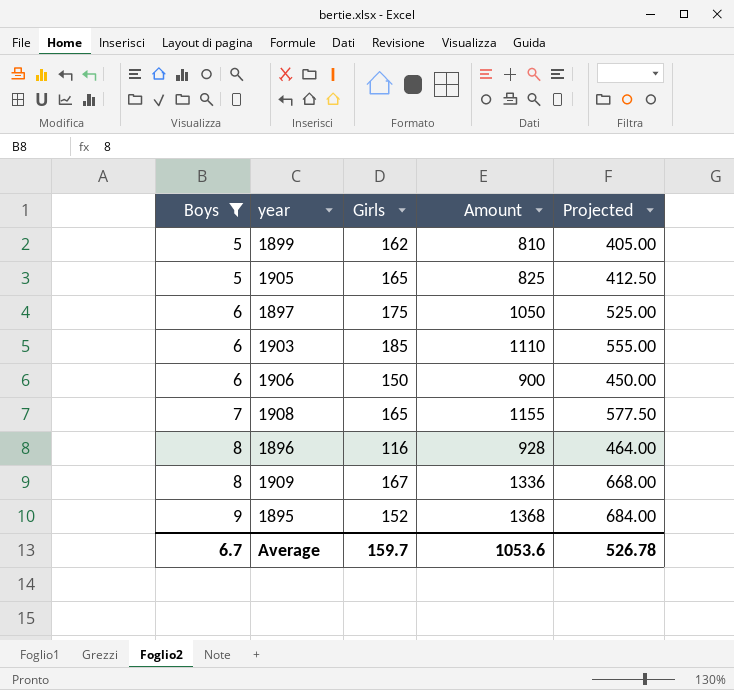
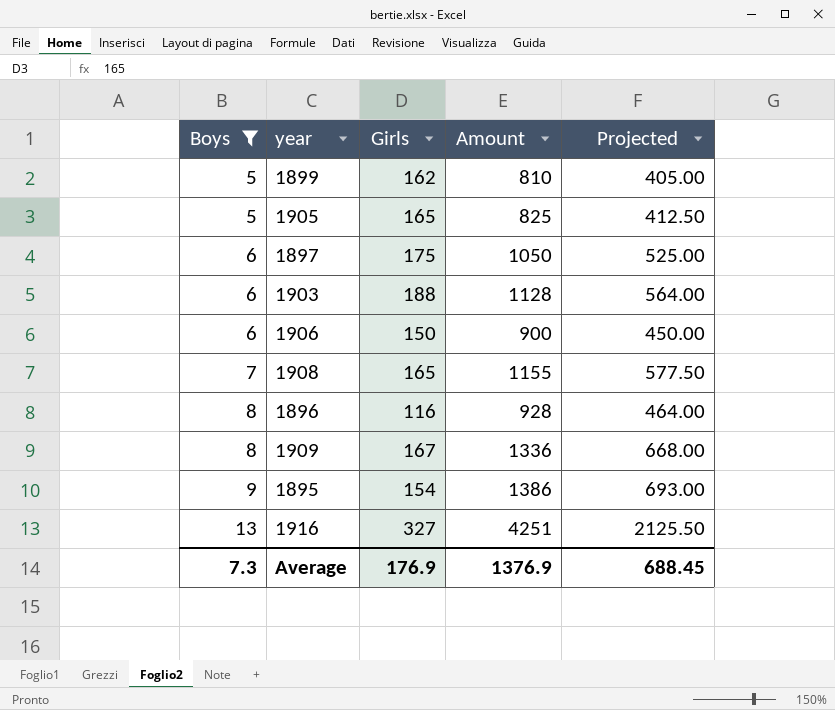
1903 | Girls: 185 -> 188
1903 | Amount: 1110 -> 1128
1903 | Projected: 555.00 -> 564.00
1895 | Girls: 152 -> 154
1895 | Amount: 1368 -> 1386
1895 | Projected: 684.00 -> 693.00
row 1916: none -> 13 | 327 | 4251 | 2125.50
Average | Boys: 6.7 -> 7.3
Average | Girls: 159.7 -> 176.9
Average | Amount: 1053.6 -> 1376.9
Average | Projected: 526.78 -> 688.45

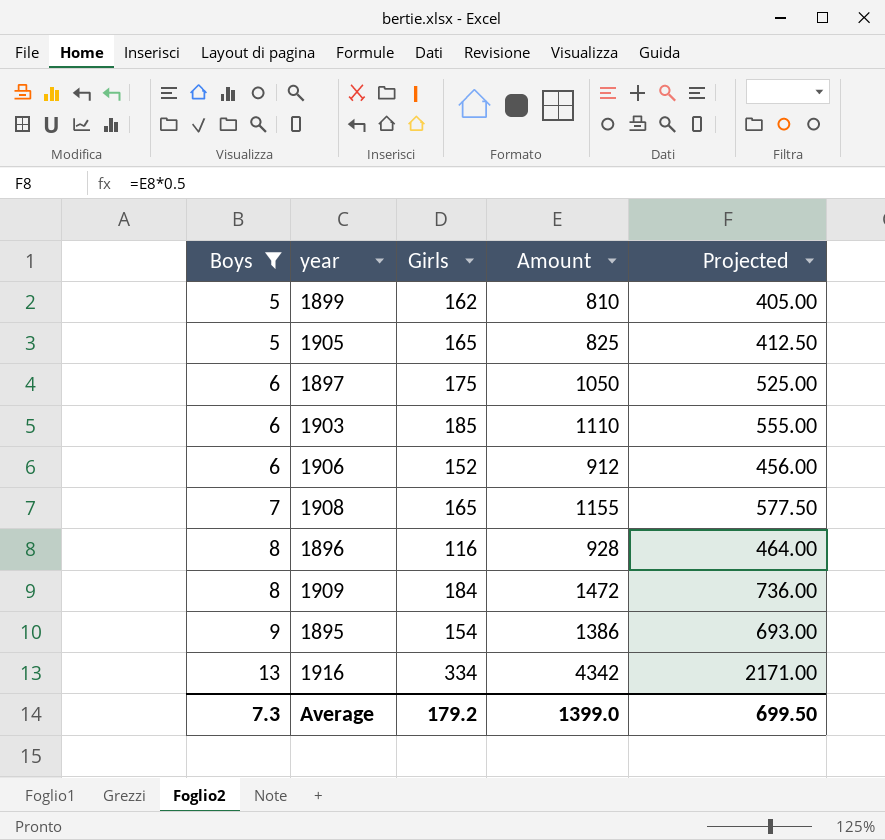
1903 | Girls: 188 -> 185
1903 | Amount: 1128 -> 1110
1903 | Projected: 564.00 -> 555.00
1906 | Girls: 150 -> 152
1906 | Amount: 900 -> 912
1906 | Projected: 450.00 -> 456.00
1909 | Girls: 167 -> 184
1909 | Amount: 1336 -> 1472
1909 | Projected: 668.00 -> 736.00
1916 | Girls: 327 -> 334
1916 | Amount: 4251 -> 4342
1916 | Projected: 2125.50 -> 2171.00
Average | Girls: 176.9 -> 179.2
Average | Amount: 1376.9 -> 1399.0
Average | Projected: 688.45 -> 699.50

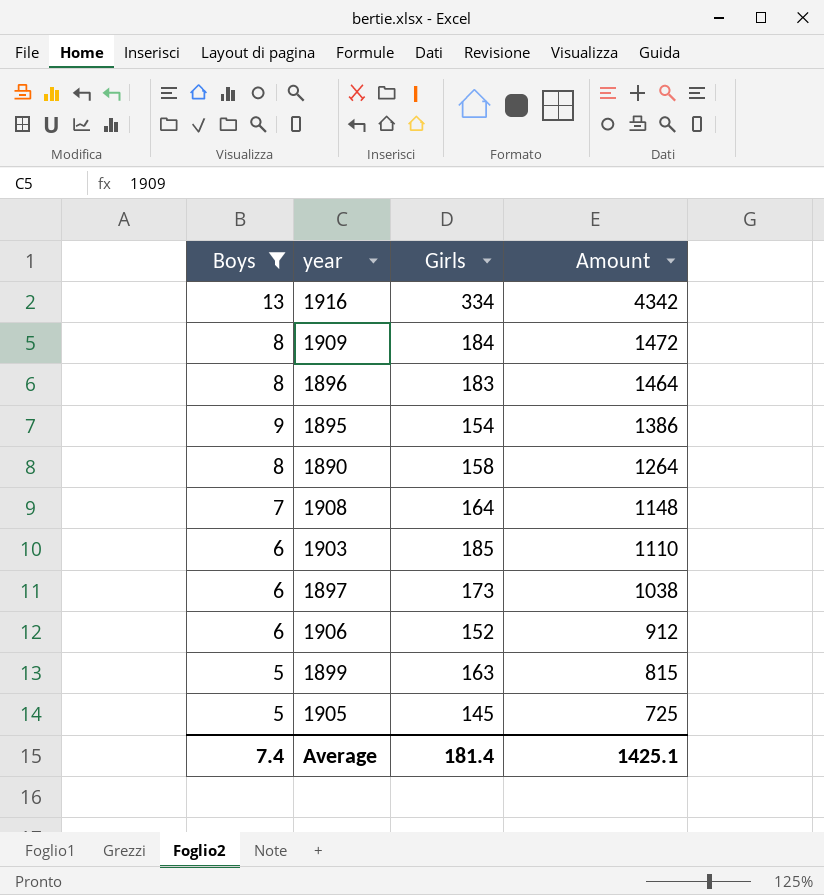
row order: Boys ascending -> Amount descending
column Projected | formula: [Amount] * 0.5 -> none
1896 | Girls: 116 -> 183
1896 | Amount: 928 -> 1464
row 1890: none -> 8 | 158 | 1264
1908 | Girls: 165 -> 164
1908 | Amount: 1155 -> 1148
1897 | Girls: 175 -> 173
1897 | Amount: 1050 -> 1038
1899 | Girls: 162 -> 163
1899 | Amount: 810 -> 815
1905 | Girls: 165 -> 145
1905 | Amount: 825 -> 725
Average | Boys: 7.3 -> 7.4
Average | Girls: 179.2 -> 181.4
Average | Amount: 1399.0 -> 1425.1

